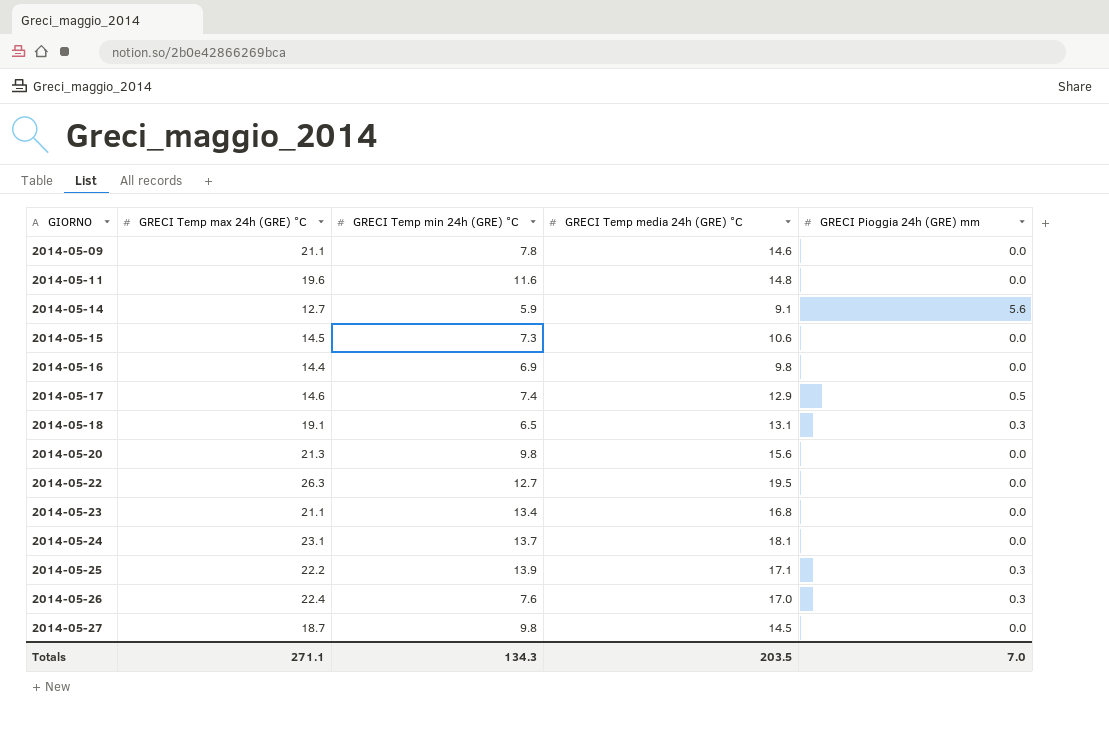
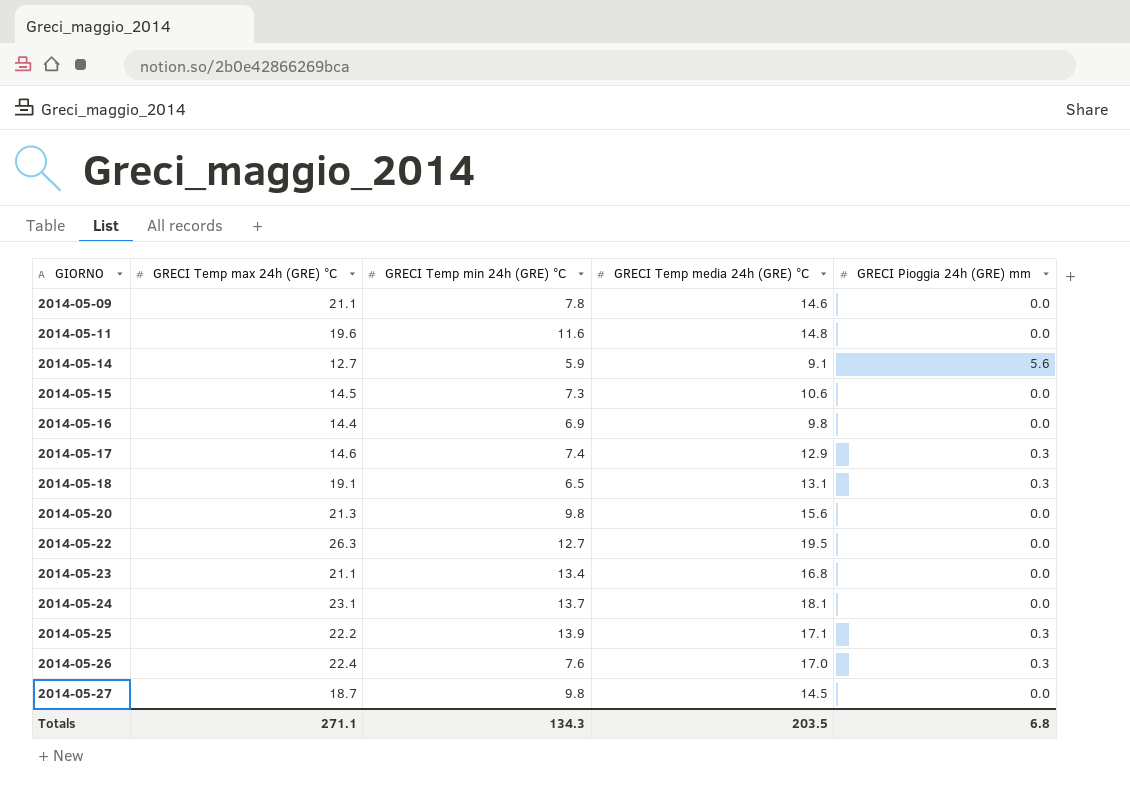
2014-05-17 | GRECI Pioggia 24h (GRE) mm: 0.5 -> 0.3
Totals | GRECI Pioggia 24h (GRE) mm: 7.0 -> 6.8

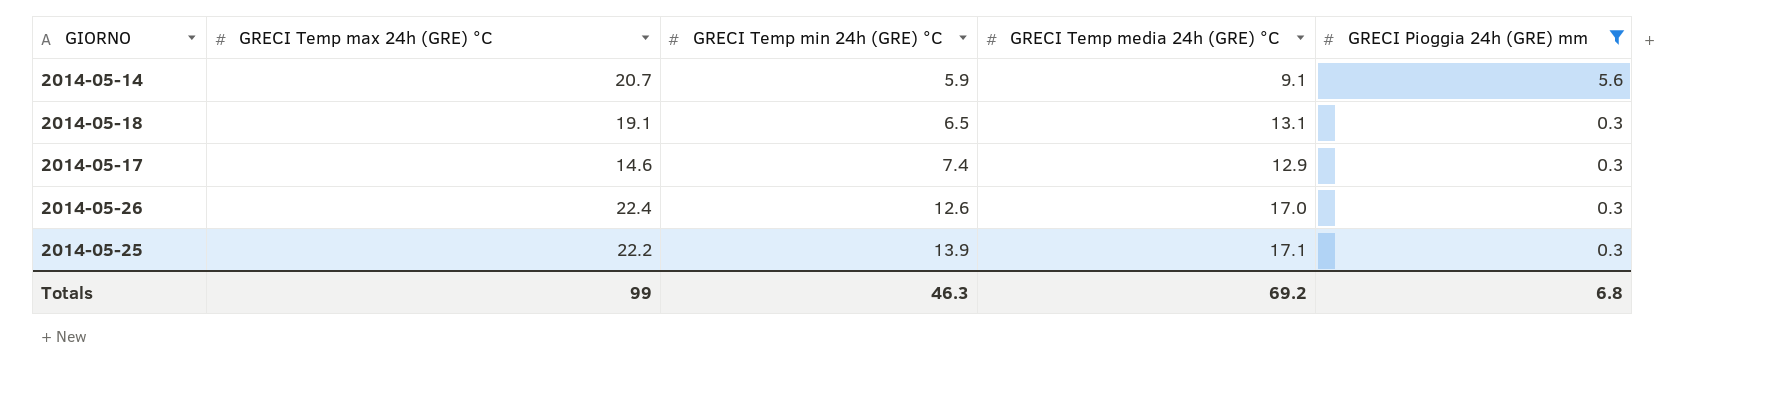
filter: none -> GRECI Pioggia 24h (GRE) mm != 0.0
row order: GIORNO ascending -> GRECI Temp min 24h (GRE) °C ascending
2014-05-14 | GRECI Temp max 24h (GRE) °C: 12.7 -> 20.7
2014-05-26 | GRECI Temp min 24h (GRE) °C: 7.6 -> 12.6
Totals | GRECI Temp max 24h (GRE) °C: 271.1 -> 99
Totals | GRECI Temp min 24h (GRE) °C: 134.3 -> 46.3
Totals | GRECI Temp media 24h (GRE) °C: 203.5 -> 69.2

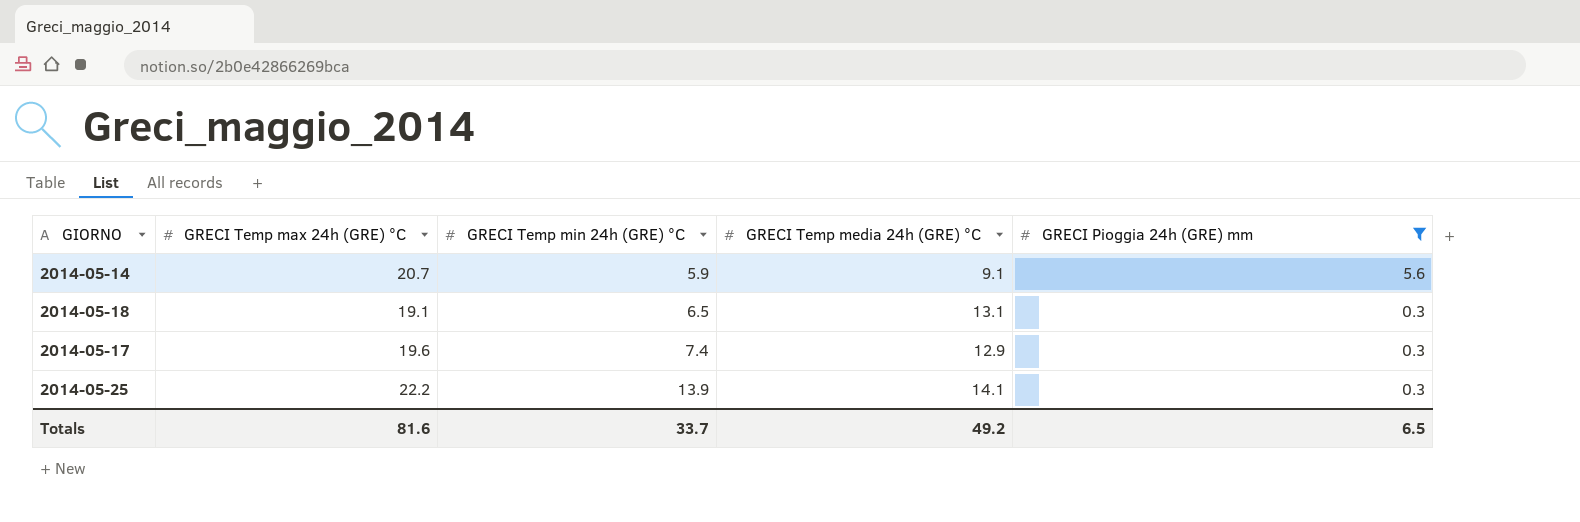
row 2014-05-26: 22.4 | 12.6 | 17.0 | 0.3 -> none
2014-05-17 | GRECI Temp max 24h (GRE) °C: 14.6 -> 19.6
2014-05-25 | GRECI Temp media 24h (GRE) °C: 17.1 -> 14.1
Totals | GRECI Temp max 24h (GRE) °C: 99 -> 81.6
Totals | GRECI Temp min 24h (GRE) °C: 46.3 -> 33.7
Totals | GRECI Temp media 24h (GRE) °C: 69.2 -> 49.2
Totals | GRECI Pioggia 24h (GRE) mm: 6.8 -> 6.5

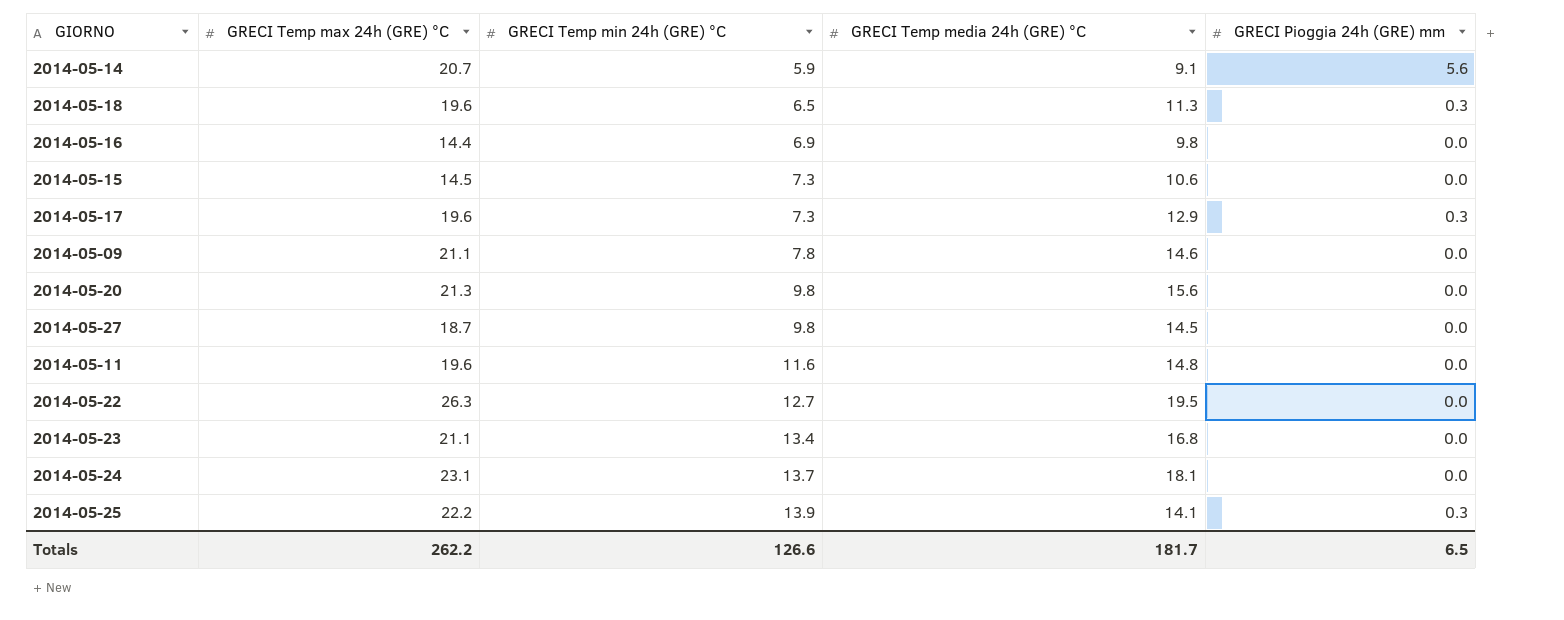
filter: GRECI Pioggia 24h (GRE) mm != 0.0 -> none
2014-05-18 | GRECI Temp max 24h (GRE) °C: 19.1 -> 19.6
2014-05-18 | GRECI Temp media 24h (GRE) °C: 13.1 -> 11.3
2014-05-17 | GRECI Temp min 24h (GRE) °C: 7.4 -> 7.3
Totals | GRECI Temp max 24h (GRE) °C: 81.6 -> 262.2
Totals | GRECI Temp min 24h (GRE) °C: 33.7 -> 126.6
Totals | GRECI Temp media 24h (GRE) °C: 49.2 -> 181.7

